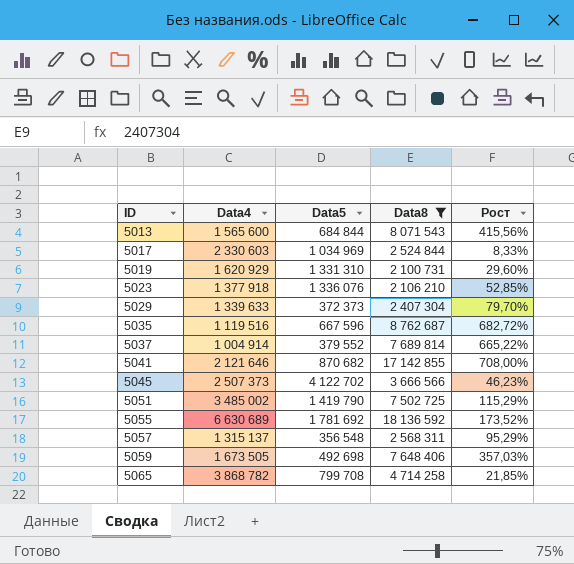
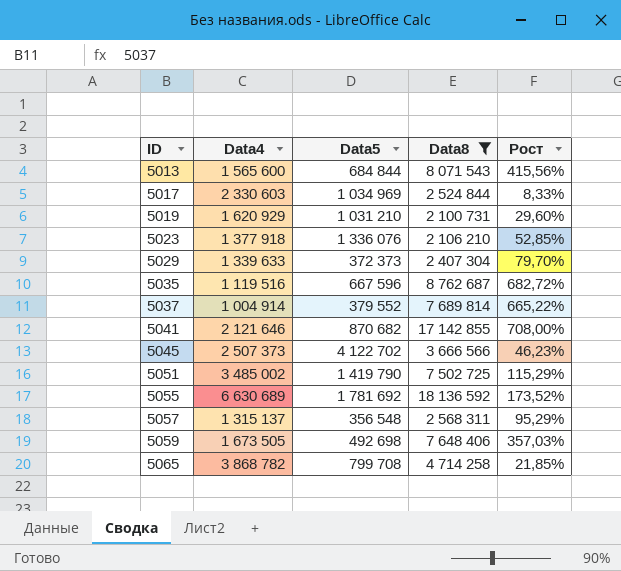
5019 | Data5: 1 331 310 -> 1 031 210

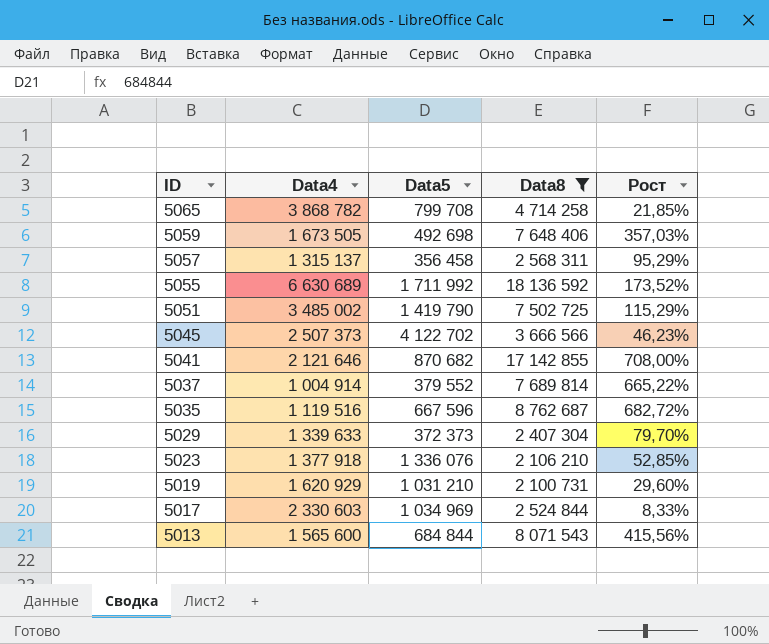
row order: ID ascending -> ID descending
5057 | Data5: 356 548 -> 356 458
5055 | Data5: 1 781 692 -> 1 711 992

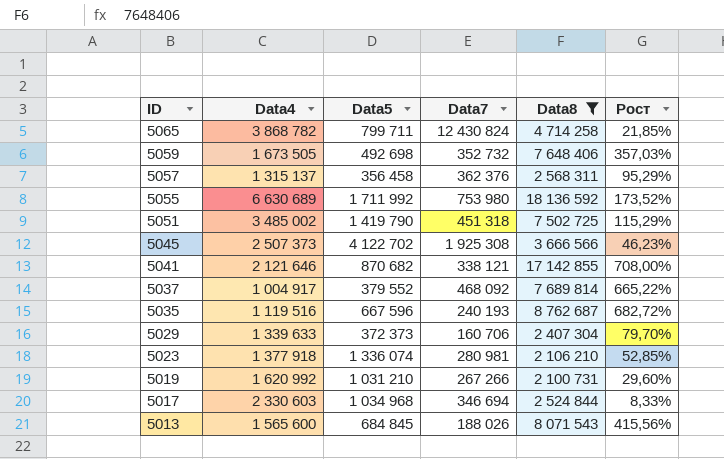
column Data7 | position: none -> 4
5065 | Data5: 799 708 -> 799 711
5037 | Data4: 1 004 914 -> 1 004 917
5023 | Data5: 1 336 076 -> 1 336 074
5019 | Data4: 1 620 929 -> 1 620 992
5017 | Data5: 1 034 969 -> 1 034 968
5013 | Data5: 684 844 -> 684 845

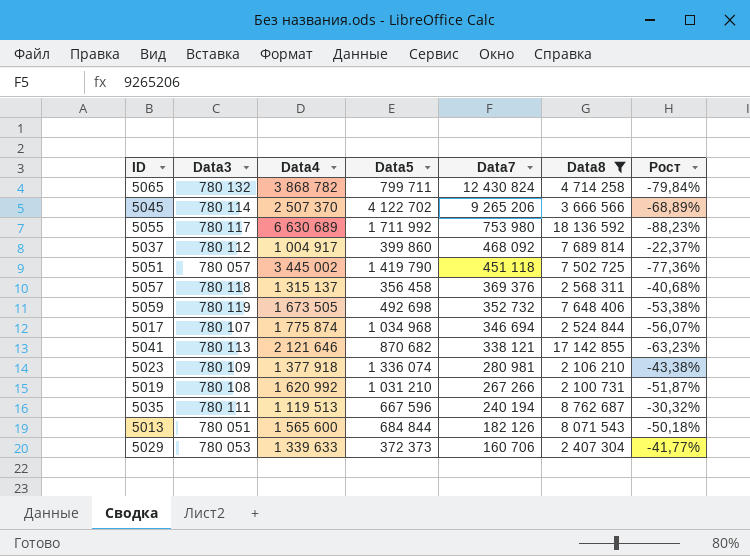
row order: ID descending -> Data7 descending
column Data3 | position: none -> 2
column Рост | formula: ([Data8] - [Data4]) / [Data4] -> ([Data3] - [Data4]) / [Data4]
5045 | Data4: 2 507 373 -> 2 507 370
5045 | Data7: 1 925 308 -> 9 265 206
5037 | Data5: 379 552 -> 399 860
5051 | Data4: 3 485 002 -> 3 445 002
5051 | Data7: 451 318 -> 451 118
5057 | Data7: 362 376 -> 369 376
5017 | Data4: 2 330 603 -> 1 775 874
5035 | Data4: 1 119 516 -> 1 119 513
5035 | Data7: 240 193 -> 240 194
5013 | Data5: 684 845 -> 684 844
5013 | Data7: 188 026 -> 182 126

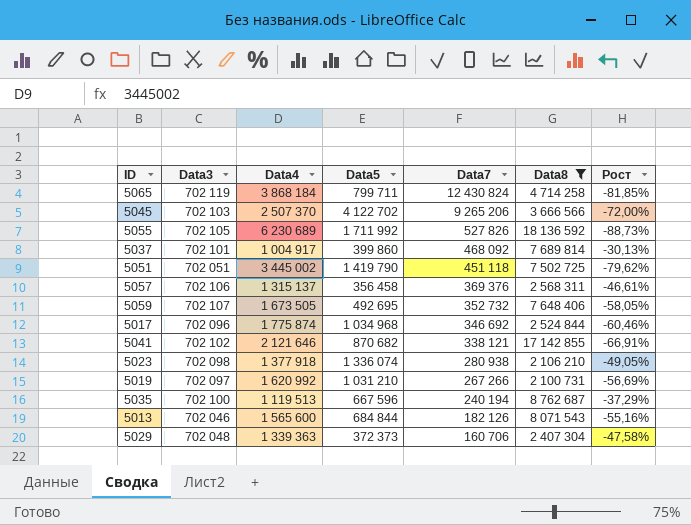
5065 | Data3: 780 132 -> 702 119
5065 | Data4: 3 868 782 -> 3 868 184
5065 | Рост: -79,84% -> -81,85%
5045 | Data3: 780 114 -> 702 103
5045 | Рост: -68,89% -> -72,00%
5055 | Data3: 780 117 -> 702 105
5055 | Data4: 6 630 689 -> 6 230 689
5055 | Data7: 753 980 -> 527 826
5055 | Рост: -88,23% -> -88,73%
5037 | Data3: 780 112 -> 702 101
5037 | Рост: -22,37% -> -30,13%
5051 | Data3: 780 057 -> 702 051
5051 | Рост: -77,36% -> -79,62%
5057 | Data3: 780 118 -> 702 106
5057 | Рост: -40,68% -> -46,61%
5059 | Data3: 780 119 -> 702 107
5059 | Data5: 492 698 -> 492 695
5059 | Рост: -53,38% -> -58,05%
5017 | Data3: 780 107 -> 702 096
5017 | Data7: 346 694 -> 346 692
5017 | Рост: -56,07% -> -60,46%
5041 | Data3: 780 113 -> 702 102
5041 | Рост: -63,23% -> -66,91%
5023 | Data3: 780 109 -> 702 098
5023 | Data7: 280 981 -> 280 938
5023 | Рост: -43,38% -> -49,05%
5019 | Data3: 780 108 -> 702 097
5019 | Рост: -51,87% -> -56,69%
5035 | Data3: 780 111 -> 702 100
5035 | Рост: -30,32% -> -37,29%
5013 | Data3: 780 051 -> 702 046
5013 | Рост: -50,18% -> -55,16%
5029 | Data3: 780 053 -> 702 048
5029 | Data4: 1 339 633 -> 1 339 363
5029 | Рост: -41,77% -> -47,58%

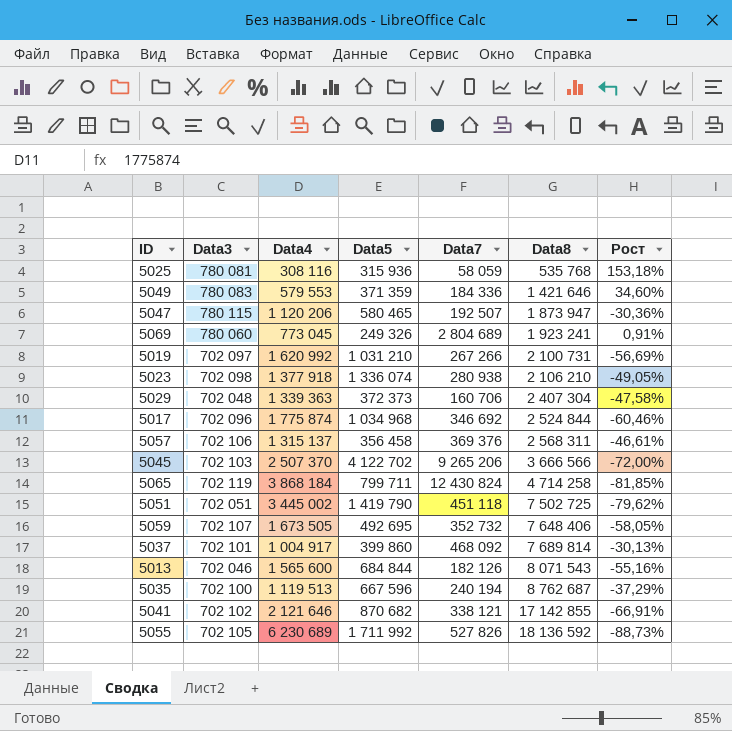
filter: Data8 >= 2 100 731 -> none
row order: Data7 descending -> Data8 ascending

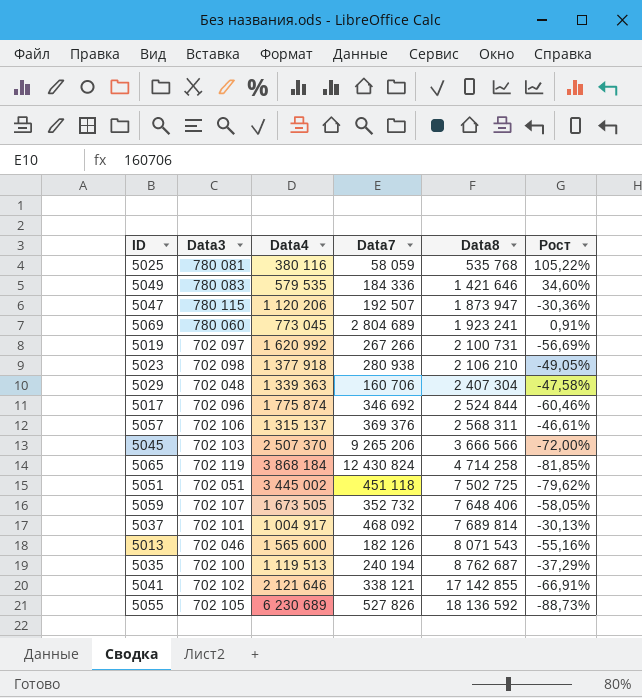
column Data5 | position: 4 -> none
5025 | Data4: 308 116 -> 380 116
5025 | Рост: 153,18% -> 105,22%
5049 | Data4: 579 553 -> 579 535

